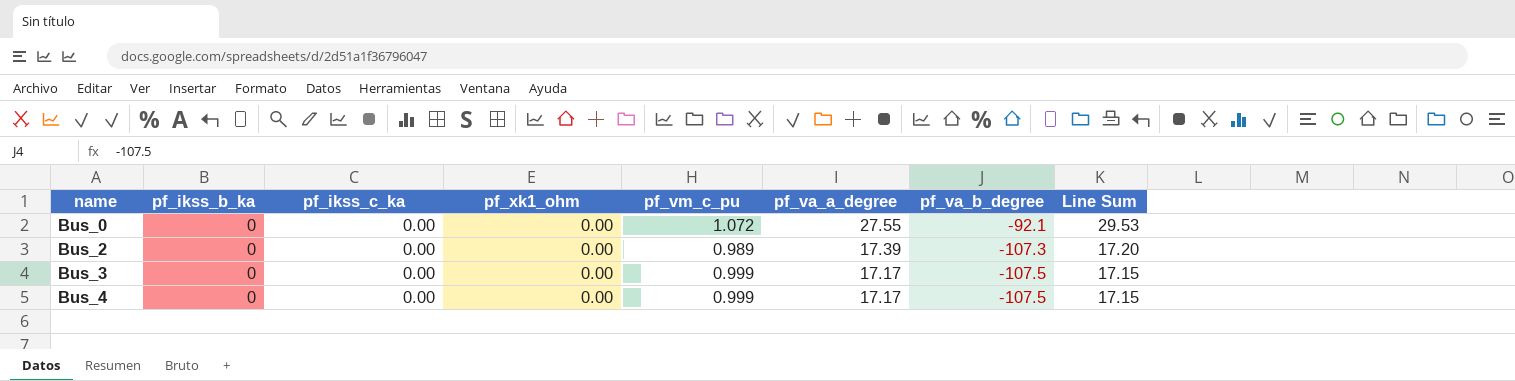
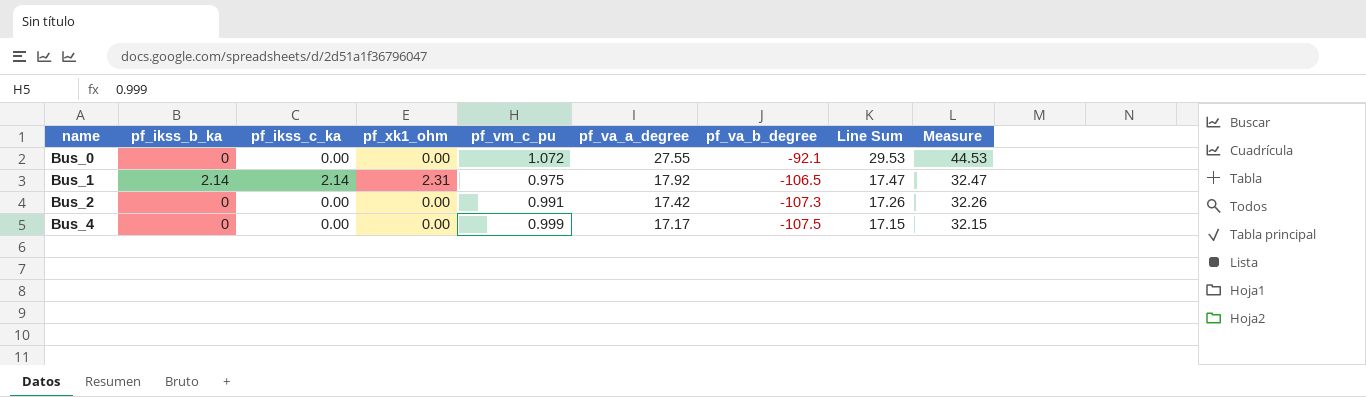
column Measure | formula: none -> [Line Sum] + 15
row Bus_3: 0 | 0.00 | 0.00 | 0.999 | 17.17 | -107.5 | 17.15 -> none
row Bus_1: none -> 2.14 | 2.14 | 2.31 | 0.975 | 17.92 | -106.5 | 17.47 | 32.47
Bus_2 | pf_vm_c_pu: 0.989 -> 0.991
Bus_2 | pf_va_a_degree: 17.39 -> 17.42
Bus_2 | Line Sum: 17.20 -> 17.26

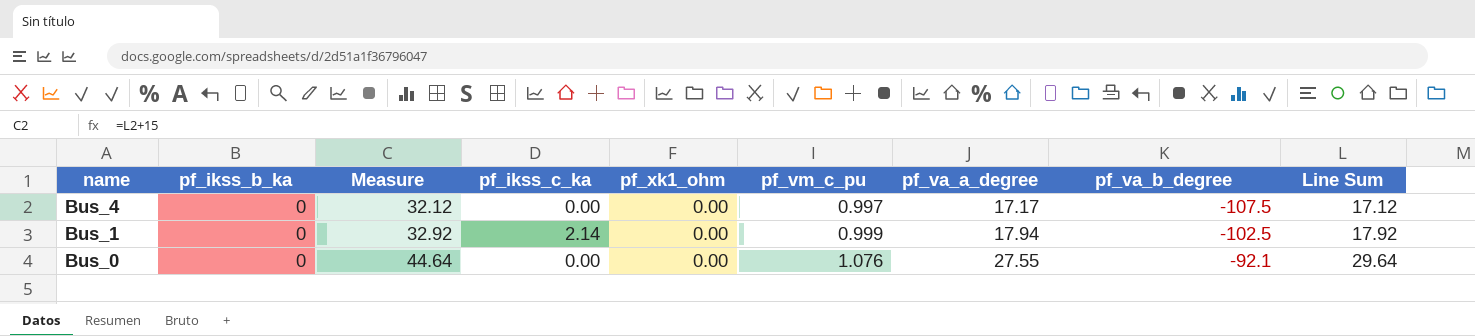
row order: name ascending -> name descending
column Measure | position: 9 -> 3
row Bus_2: 0 | 0.00 | 0.00 | 0.991 | 17.42 | -107.3 | 17.26 | 32.26 -> none
Bus_4 | Measure: 32.15 -> 32.12
Bus_4 | pf_vm_c_pu: 0.999 -> 0.997
Bus_4 | Line Sum: 17.15 -> 17.12
Bus_1 | pf_ikss_b_ka: 2.14 -> 0
Bus_1 | Measure: 32.47 -> 32.92
Bus_1 | pf_xk1_ohm: 2.31 -> 0.00
Bus_1 | pf_vm_c_pu: 0.975 -> 0.999
Bus_1 | pf_va_a_degree: 17.92 -> 17.94
Bus_1 | pf_va_b_degree: -106.5 -> -102.5
Bus_1 | Line Sum: 17.47 -> 17.92
Bus_0 | Measure: 44.53 -> 44.64
Bus_0 | pf_vm_c_pu: 1.072 -> 1.076
Bus_0 | Line Sum: 29.53 -> 29.64

